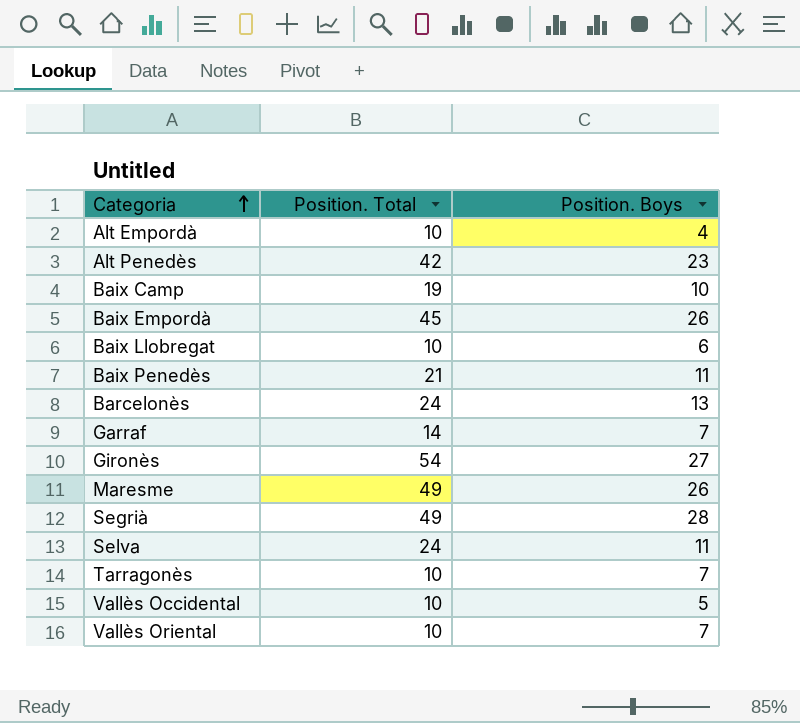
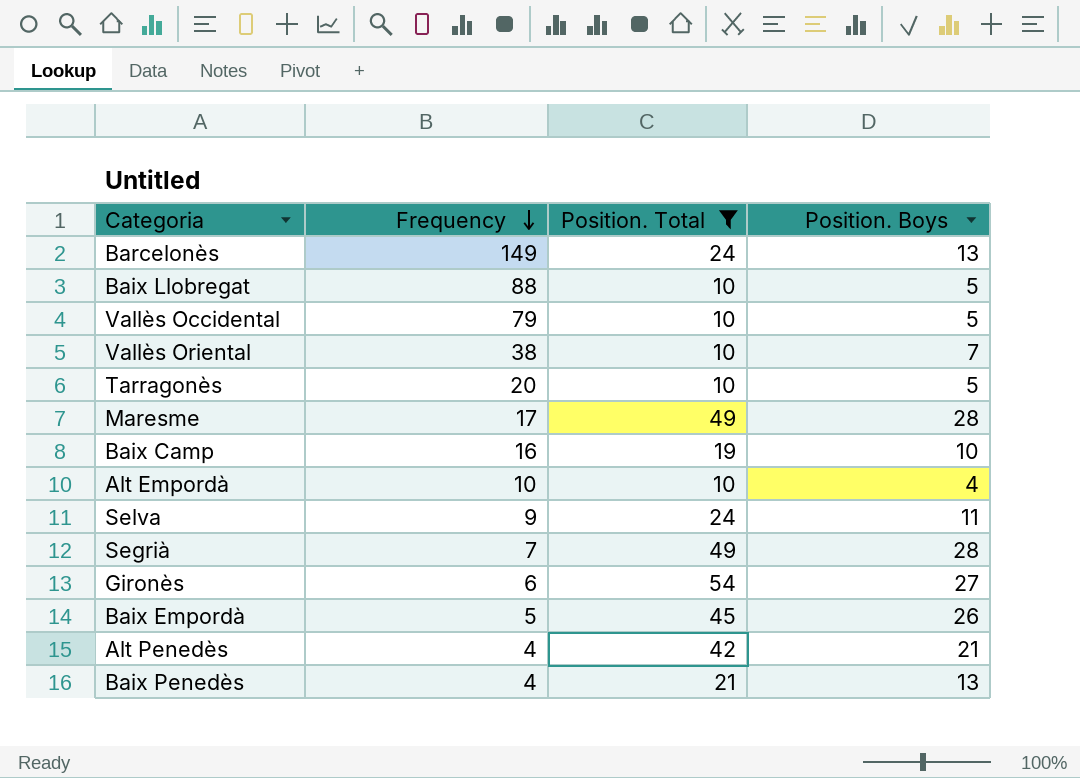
filter: none -> Position. Total != 14
row order: Categoria ascending -> Frequency descending
column Frequency | position: none -> 2
Baix Llobregat | Position. Boys: 6 -> 5
Tarragonès | Position. Boys: 7 -> 5
Maresme | Position. Boys: 26 -> 28
Alt Penedès | Position. Boys: 23 -> 21
Baix Penedès | Position. Boys: 11 -> 13

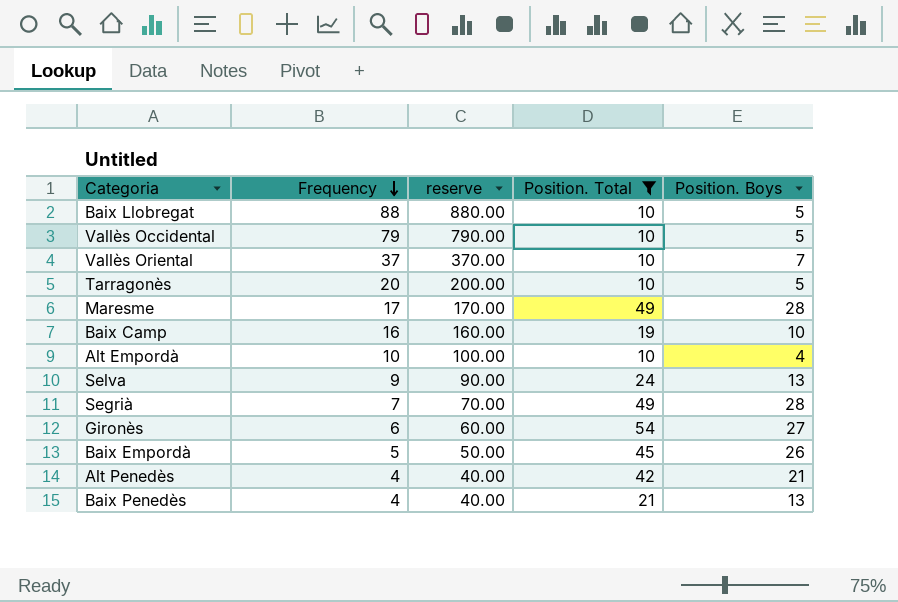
column reserve | formula: none -> [Frequency] * 10
row Barcelonès: 149 | 24 | 13 -> none
Vallès Oriental | Frequency: 38 -> 37
Selva | Position. Boys: 11 -> 13

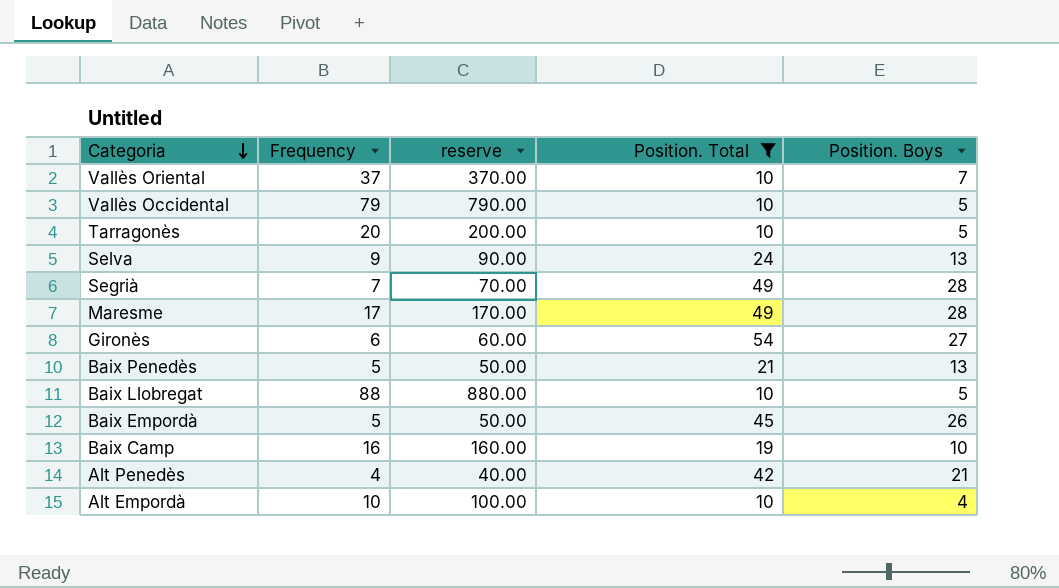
row order: Frequency descending -> Categoria descending
Baix Penedès | Frequency: 4 -> 5
Baix Penedès | reserve: 40.00 -> 50.00

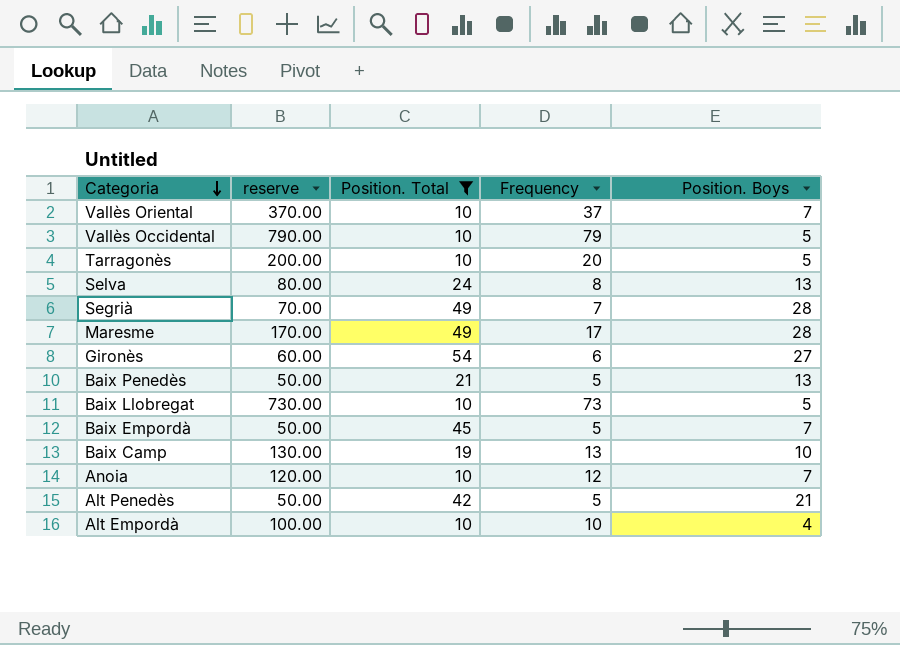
column Frequency | position: 2 -> 4
Selva | reserve: 90.00 -> 80.00
Selva | Frequency: 9 -> 8
Baix Llobregat | reserve: 880.00 -> 730.00
Baix Llobregat | Frequency: 88 -> 73
Baix Empordà | Position. Boys: 26 -> 7
Baix Camp | reserve: 160.00 -> 130.00
Baix Camp | Frequency: 16 -> 13
row Anoia: none -> 120.00 | 10 | 12 | 7
Alt Penedès | reserve: 40.00 -> 50.00
Alt Penedès | Frequency: 4 -> 5

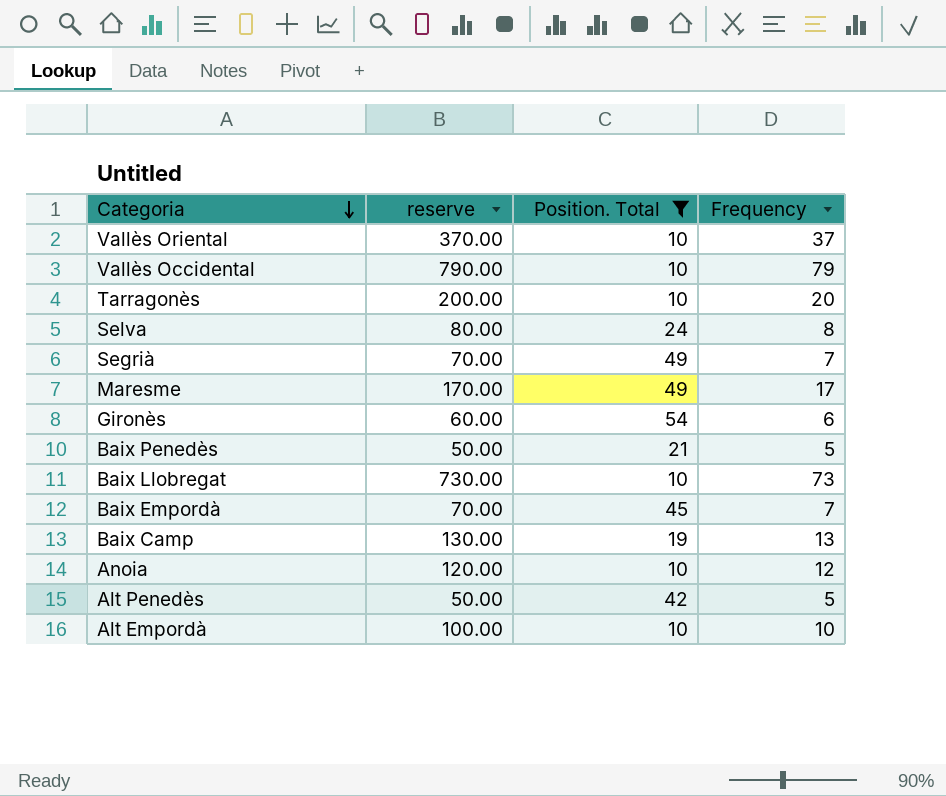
column Position. Boys | position: 5 -> none
Baix Empordà | reserve: 50.00 -> 70.00
Baix Empordà | Frequency: 5 -> 7

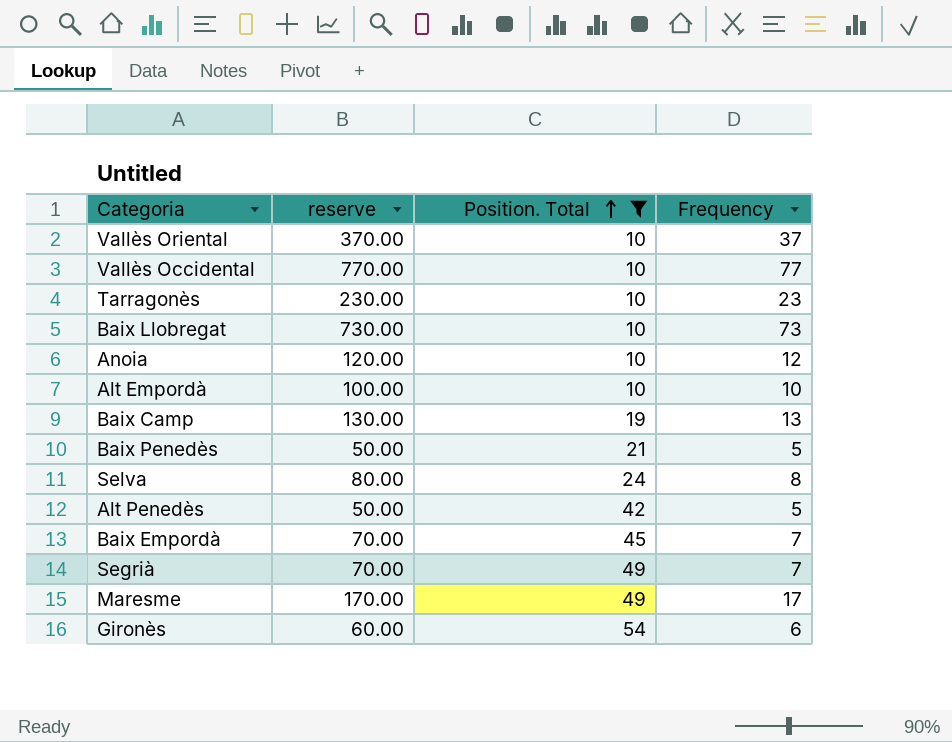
row order: Categoria descending -> Position. Total ascending
Vallès Occidental | reserve: 790.00 -> 770.00
Vallès Occidental | Frequency: 79 -> 77
Tarragonès | reserve: 200.00 -> 230.00
Tarragonès | Frequency: 20 -> 23

